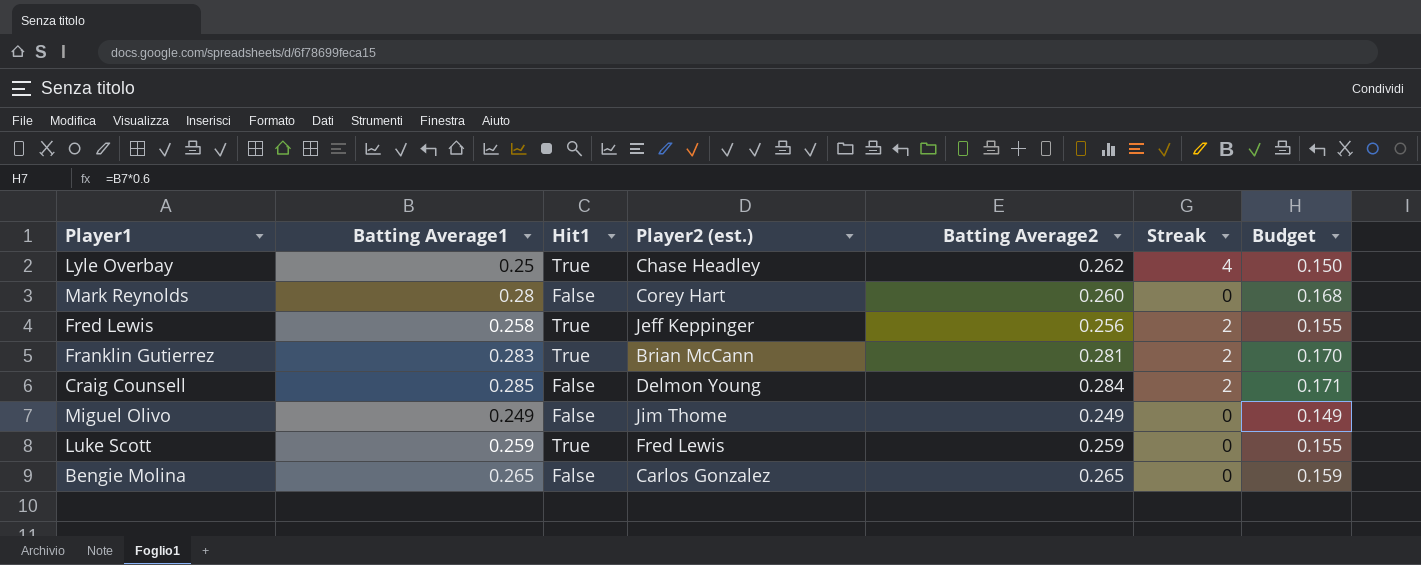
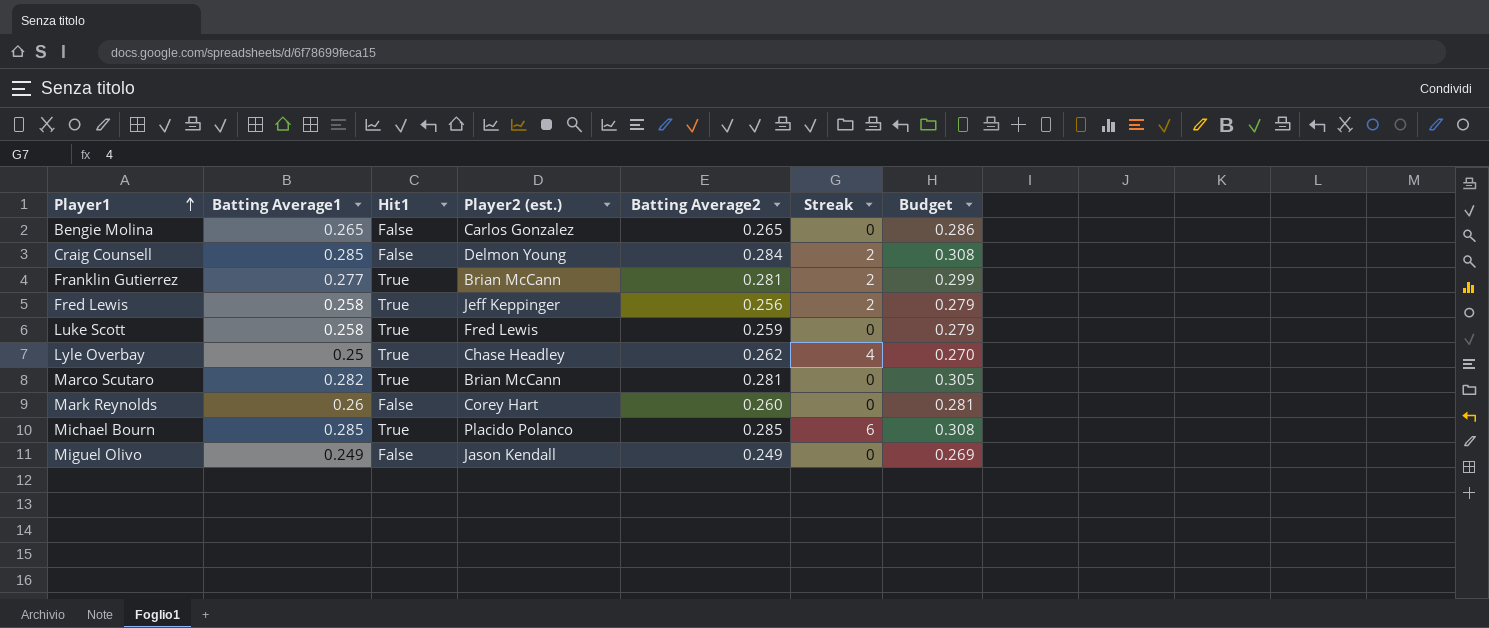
row order: none -> Player1 ascending
column Budget | formula: [Batting Average1] * 0.6 -> [Batting Average1] * 1.08
Franklin Gutierrez | Batting Average1: 0.283 -> 0.277
Luke Scott | Batting Average1: 0.259 -> 0.258
row Marco Scutaro: none -> 0.282 | True | Brian McCann | 0.281 | 0 | 0.305
Mark Reynolds | Batting Average1: 0.28 -> 0.26
row Michael Bourn: none -> 0.285 | True | Placido Polanco | 0.285 | 6 | 0.308
Miguel Olivo | Player2 (est.): Jim Thome -> Jason Kendall

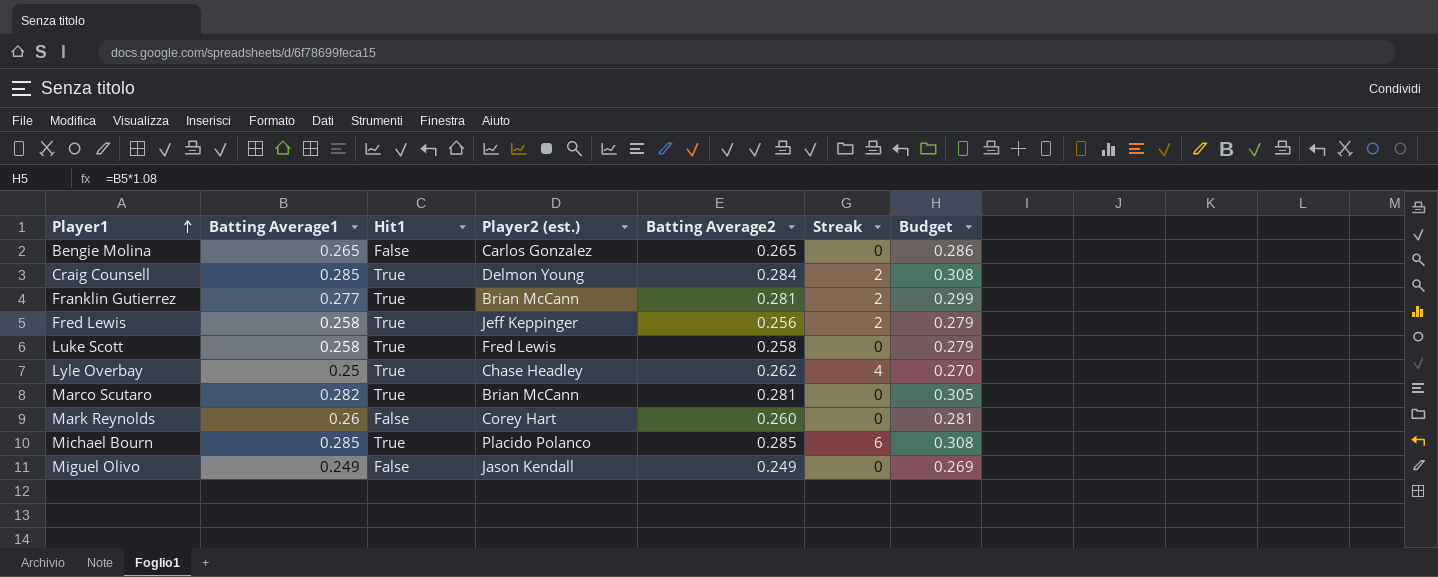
Craig Counsell | Hit1: False -> True
Luke Scott | Batting Average2: 0.259 -> 0.258

